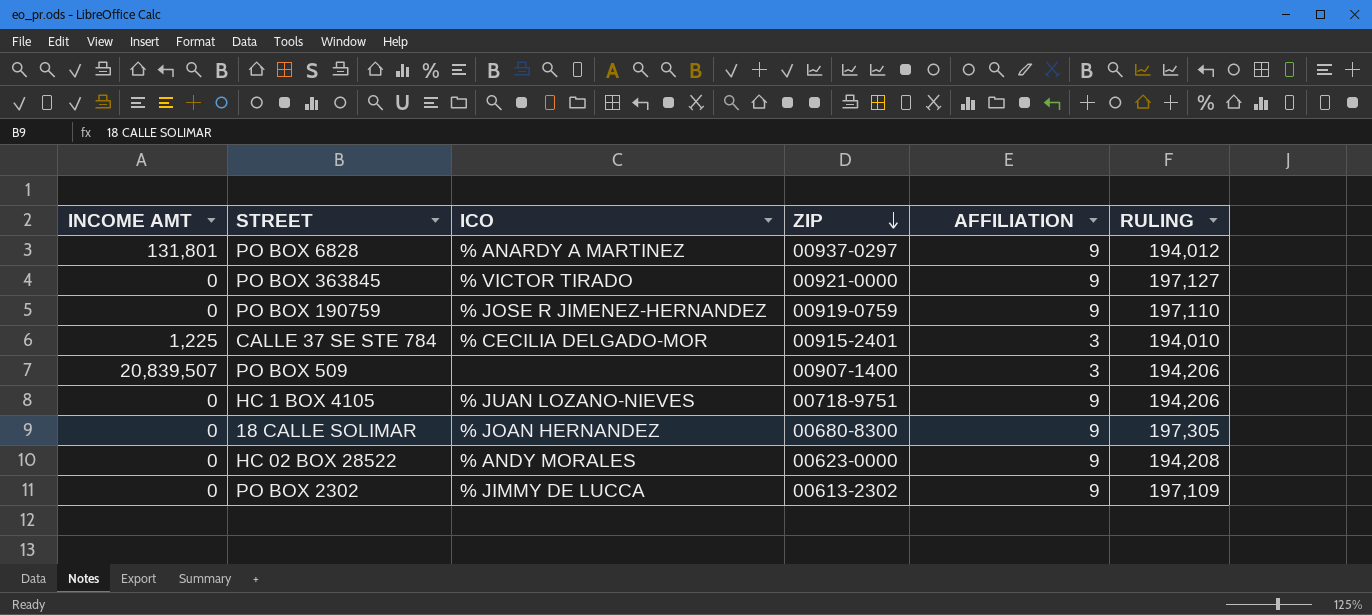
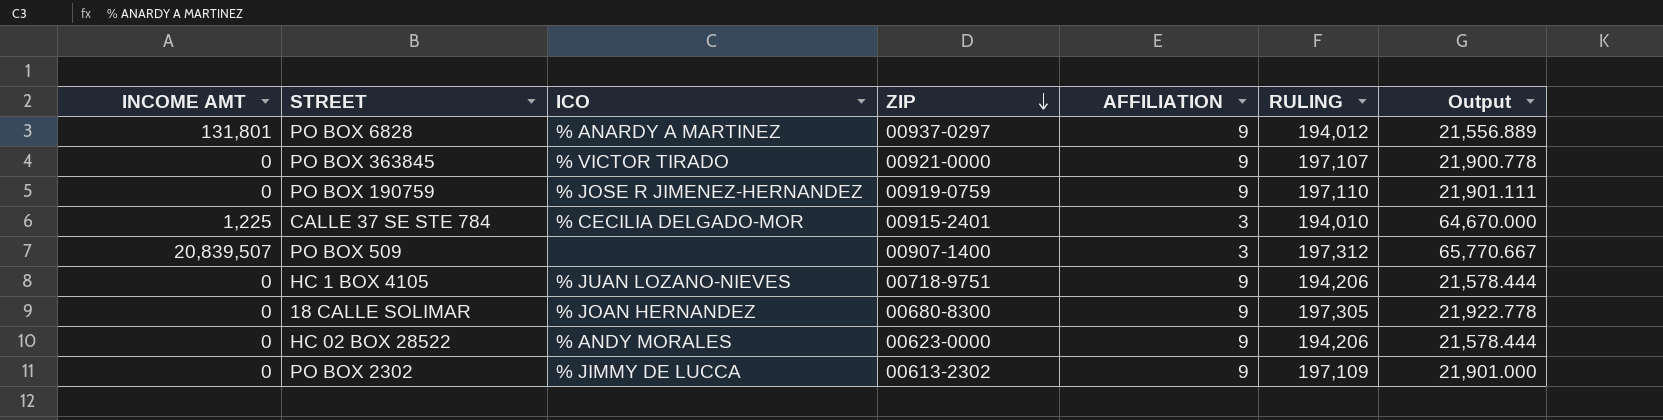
column Output | formula: none -> [RULING] / [AFFILIATION]
PO BOX 363845 | RULING: 197,127 -> 197,107
PO BOX 509 | RULING: 194,206 -> 197,312
HC 02 BOX 28522 | RULING: 194,208 -> 194,206

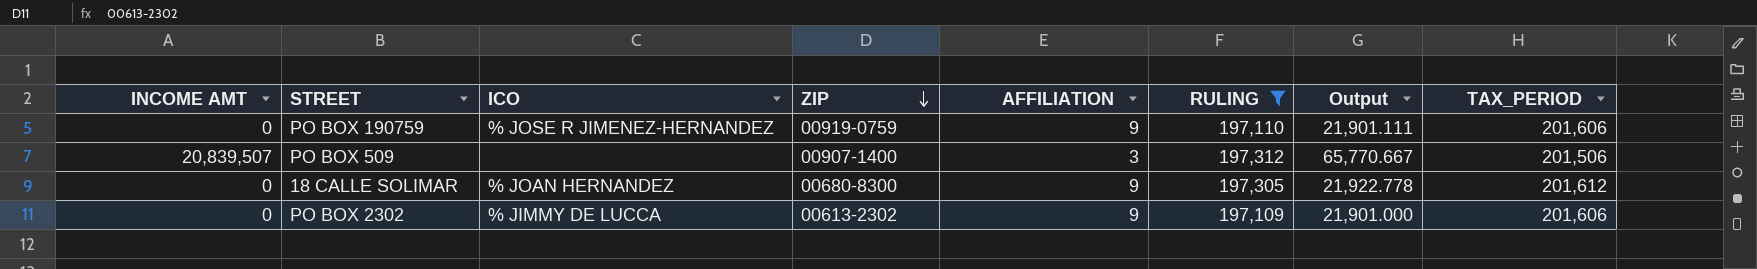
filter: none -> RULING >= 197,109
column TAX_PERIOD | position: none -> 8

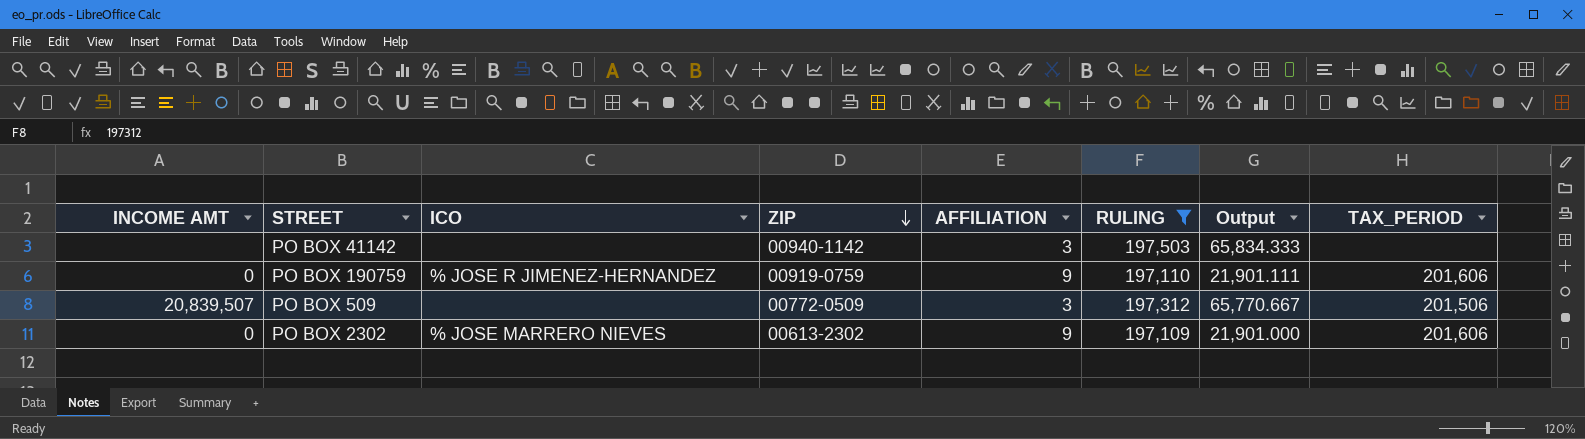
row 18 CALLE SOLIMAR: 0 | % JOAN HERNANDEZ | 00680-8300 | 9 | 197,305 | 21,922.778 | 201,612 -> none
row PO BOX 41142: none -> none | none | 00940-1142 | 3 | 197,503 | 65,834.333 | none
PO BOX 509 | ZIP: 00907-1400 -> 00772-0509
PO BOX 2302 | ICO: % JIMMY DE LUCCA -> % JOSE MARRERO NIEVES

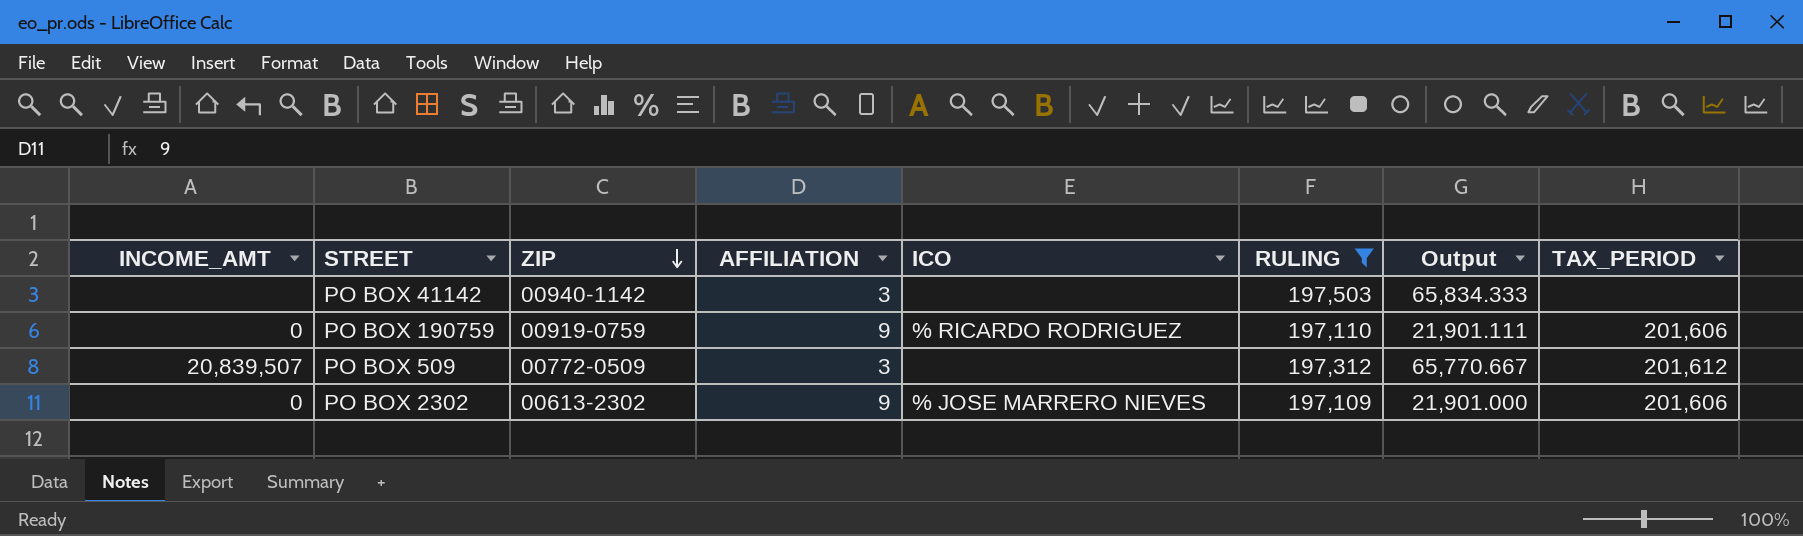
column name: INCOME AMT -> INCOME_AMT
column ICO | position: 3 -> 5
PO BOX 190759 | ICO: % JOSE R JIMENEZ-HERNANDEZ -> % RICARDO RODRIGUEZ
PO BOX 509 | TAX_PERIOD: 201,506 -> 201,612

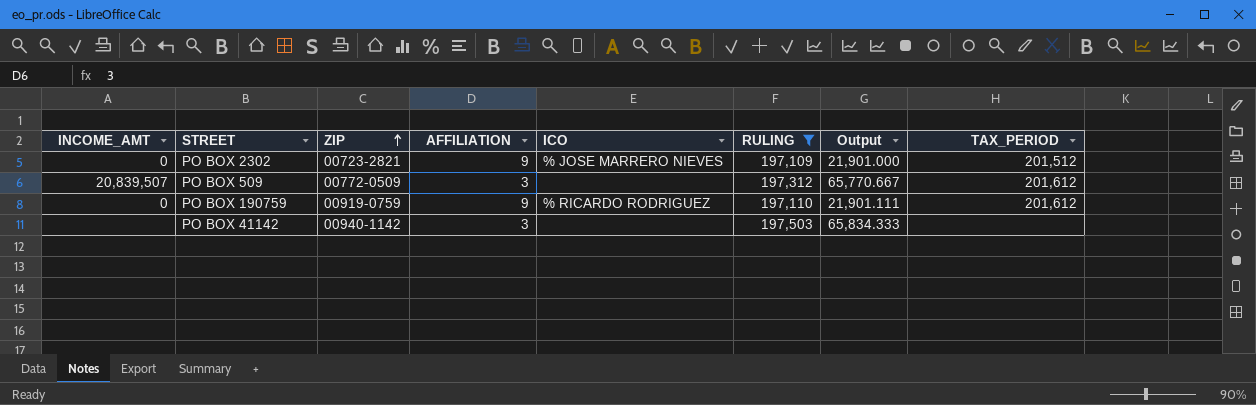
row order: ZIP descending -> ZIP ascending
PO BOX 2302 | ZIP: 00613-2302 -> 00723-2821
PO BOX 2302 | TAX_PERIOD: 201,606 -> 201,512
PO BOX 190759 | TAX_PERIOD: 201,606 -> 201,612

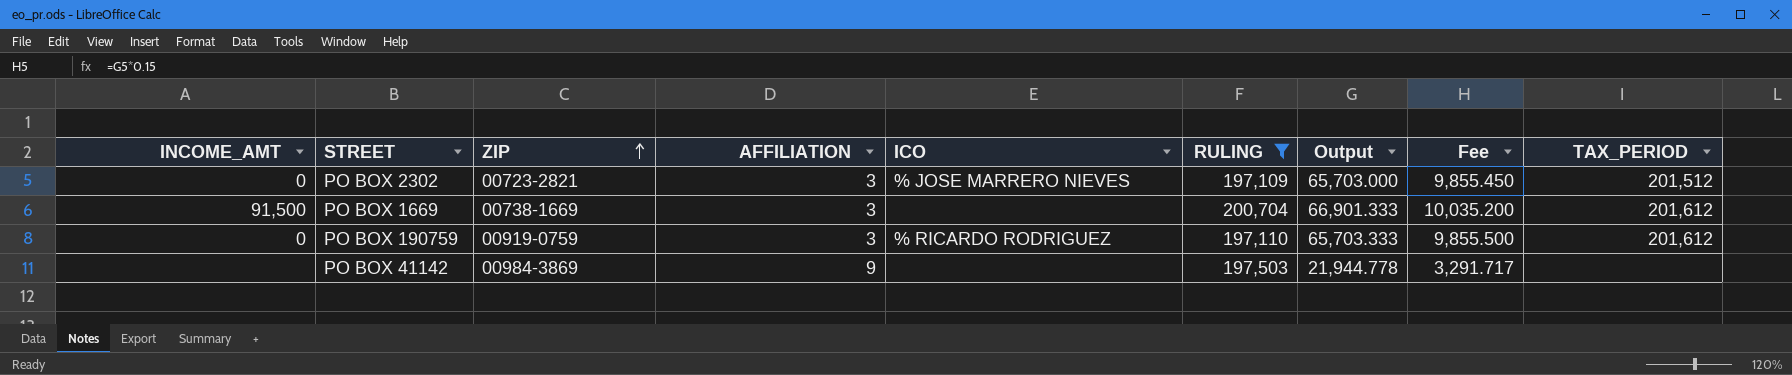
column Fee | formula: none -> [Output] * 0.15
row PO BOX 509: 20,839,507 | 00772-0509 | 3 | none | 197,312 | 65,770.667 | 201,612 -> none
PO BOX 2302 | AFFILIATION: 9 -> 3
PO BOX 2302 | Output: 21,901.000 -> 65,703.000
row PO BOX 1669: none -> 91,500 | 00738-1669 | 3 | none | 200,704 | 66,901.333 | 10,035.200 | 201,612
PO BOX 190759 | AFFILIATION: 9 -> 3
PO BOX 190759 | Output: 21,901.111 -> 65,703.333
PO BOX 41142 | ZIP: 00940-1142 -> 00984-3869
PO BOX 41142 | AFFILIATION: 3 -> 9
PO BOX 41142 | Output: 65,834.333 -> 21,944.778

